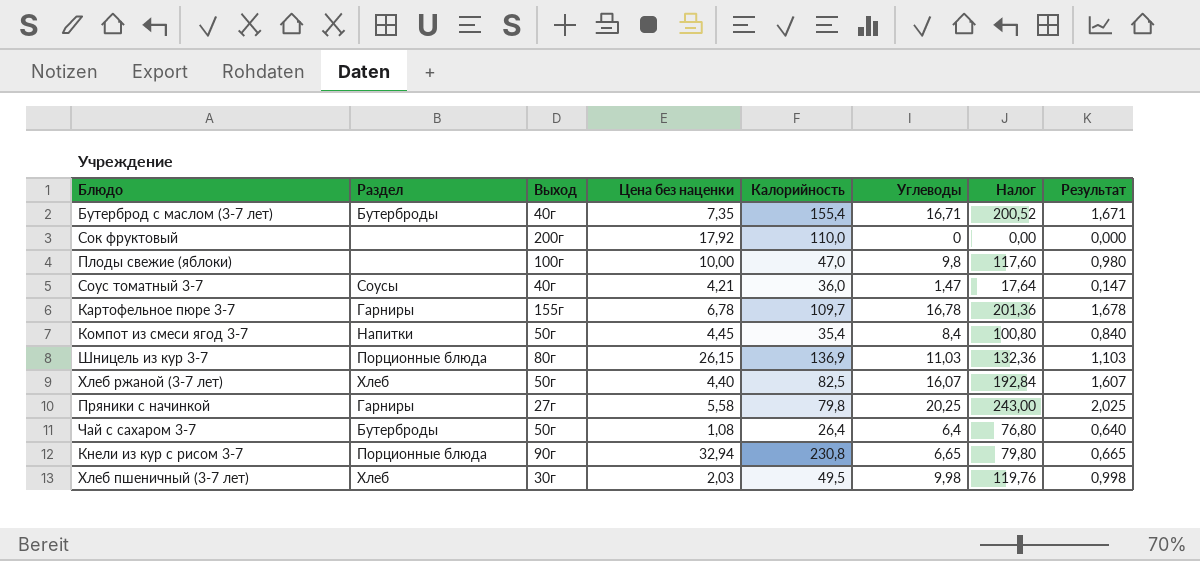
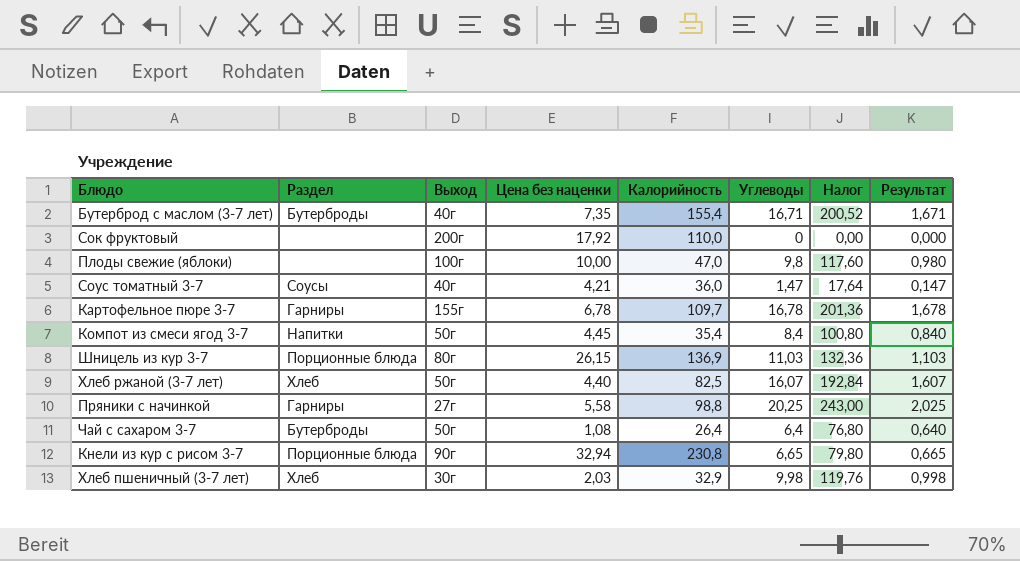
Пряники с начинкой | Калорийность: 79,8 -> 98,8
Хлеб пшеничный (3-7 лет) | Калорийность: 49,5 -> 32,9

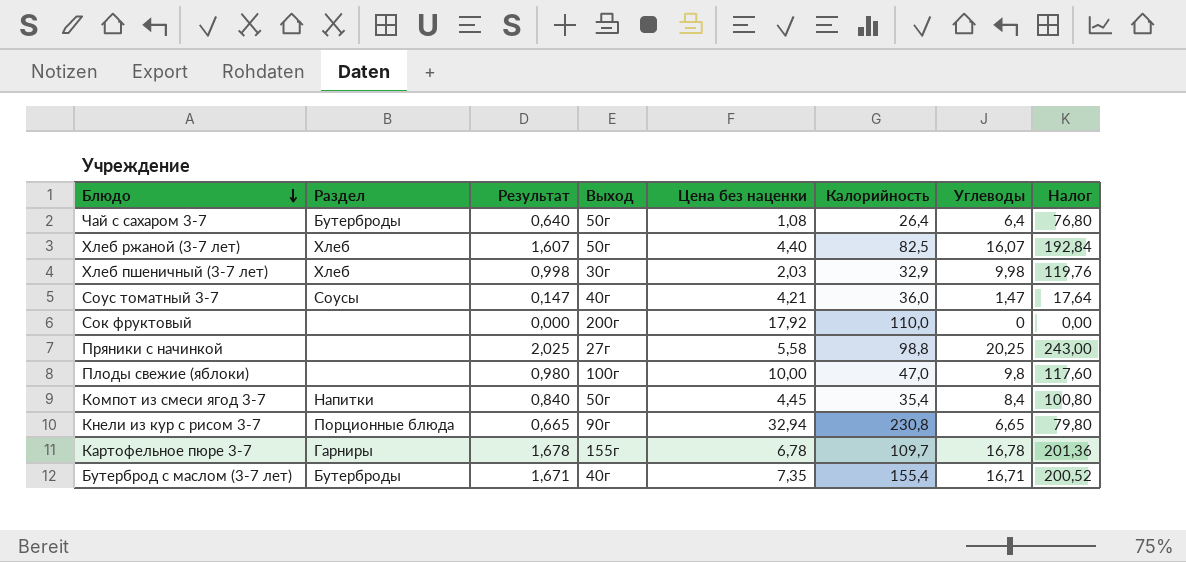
row order: none -> Блюдо descending
column Результат | position: 8 -> 3
row Шницель из кур 3-7: Порционные блюда | 80г | 26,15 | 136,9 | 11,03 | 132,36 | 1,103 -> none
Пряники с начинкой | Раздел: Гарниры -> none

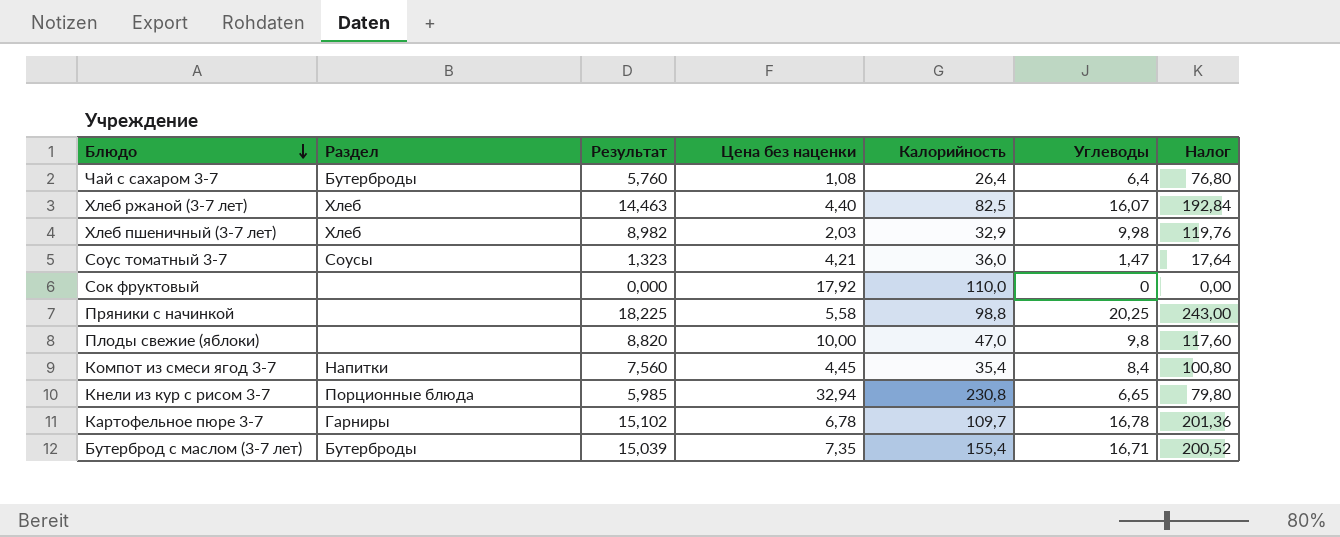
column Выход | position: 4 -> none
column Результат | formula: [Углеводы] * 0,1 -> [Углеводы] * 0,9

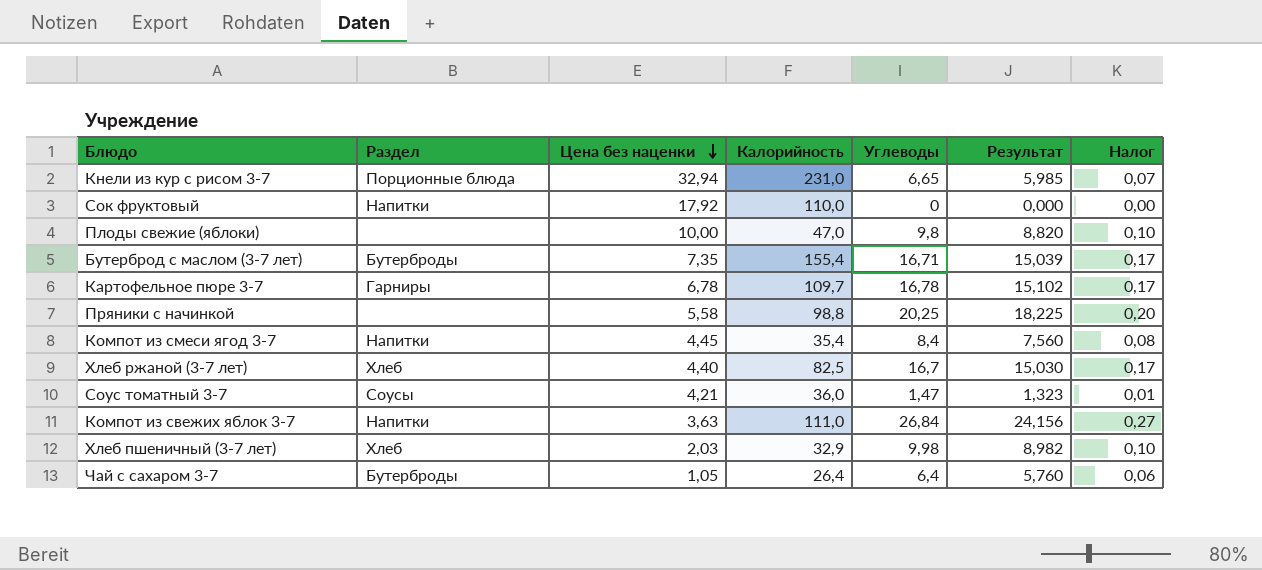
row order: Блюдо descending -> Цена без наценки descending
column Результат | position: 3 -> 6
column Налог | formula: [Углеводы] * 12 -> [Углеводы] * 0,01
Кнели из кур с рисом 3-7 | Калорийность: 230,8 -> 231,0
Сок фруктовый | Раздел: none -> Напитки
Хлеб ржаной (3-7 лет) | Углеводы: 16,07 -> 16,7
Хлеб ржаной (3-7 лет) | Результат: 14,463 -> 15,030
row Компот из свежих яблок 3-7: none -> Напитки | 3,63 | 111,0 | 26,84 | 24,156 | 0,27
Чай с сахаром 3-7 | Цена без наценки: 1,08 -> 1,05

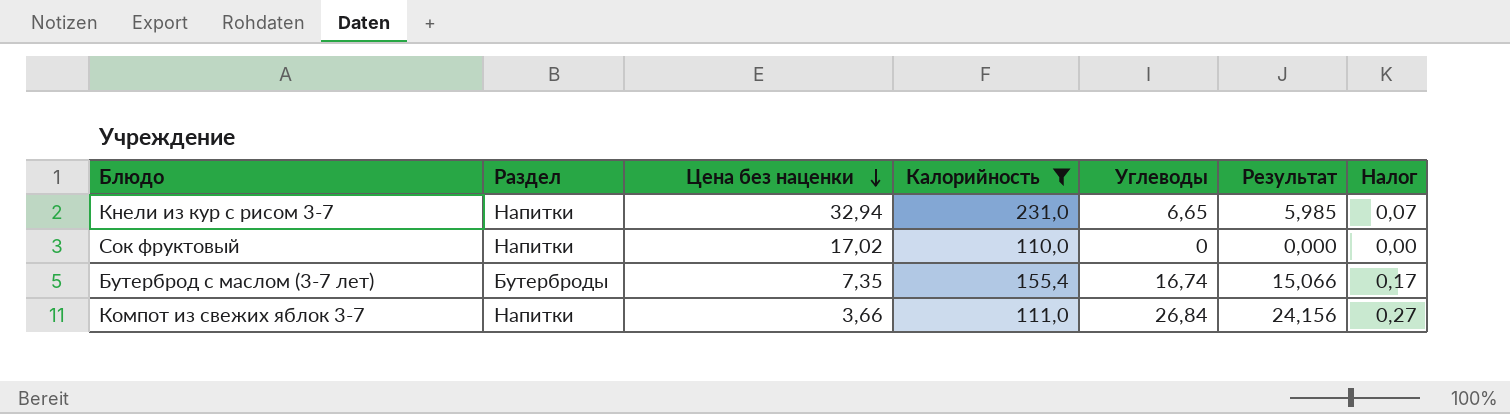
filter: none -> Калорийность >= 110,0
Кнели из кур с рисом 3-7 | Раздел: Порционные блюда -> Напитки
Сок фруктовый | Цена без наценки: 17,92 -> 17,02
Бутерброд с маслом (3-7 лет) | Углеводы: 16,71 -> 16,74
Бутерброд с маслом (3-7 лет) | Результат: 15,039 -> 15,066
Компот из свежих яблок 3-7 | Цена без наценки: 3,63 -> 3,66

